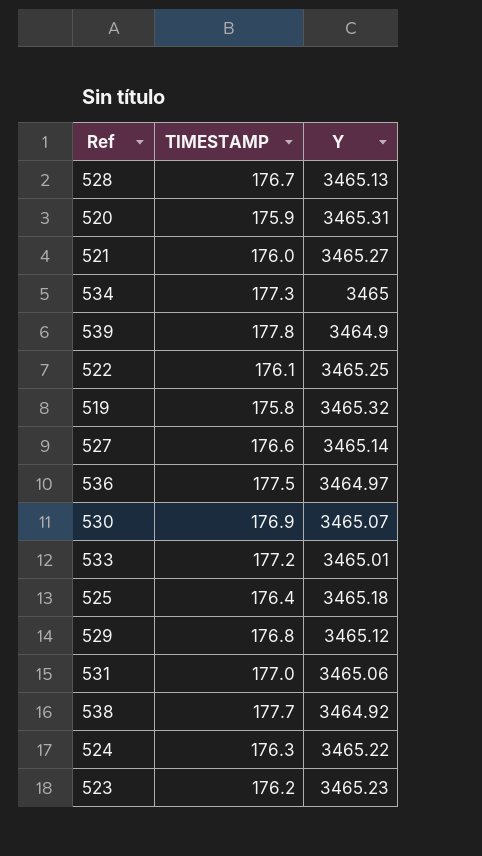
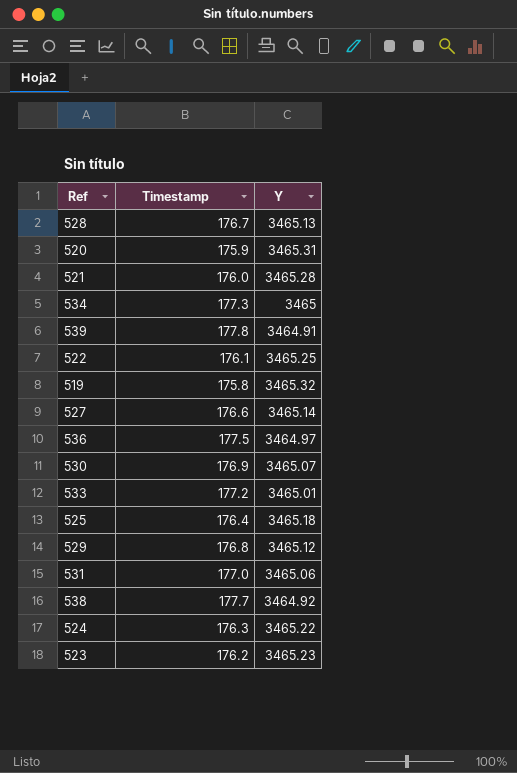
column name: TIMESTAMP -> Timestamp
521 | Y: 3465.27 -> 3465.28
539 | Y: 3464.9 -> 3464.91

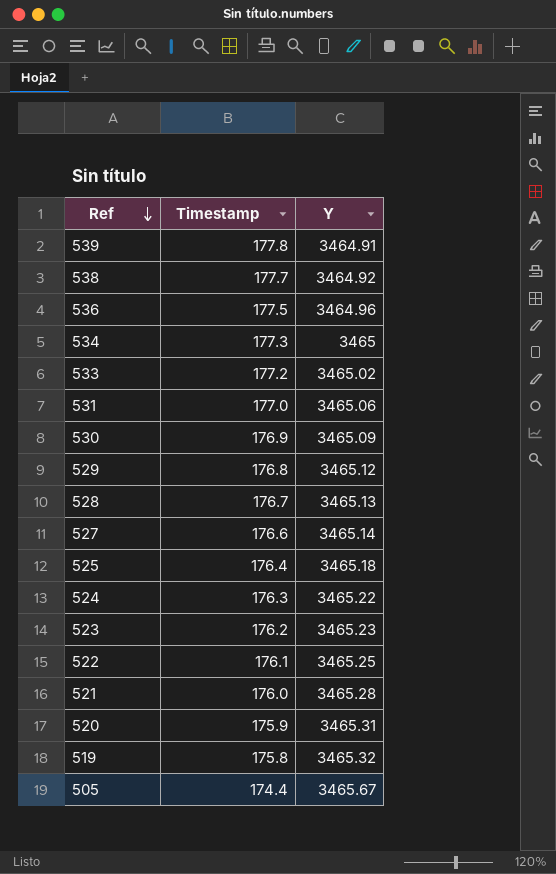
row order: none -> Ref descending
536 | Y: 3464.97 -> 3464.96
533 | Y: 3465.01 -> 3465.02
530 | Y: 3465.07 -> 3465.09
row 505: none -> 174.4 | 3465.67

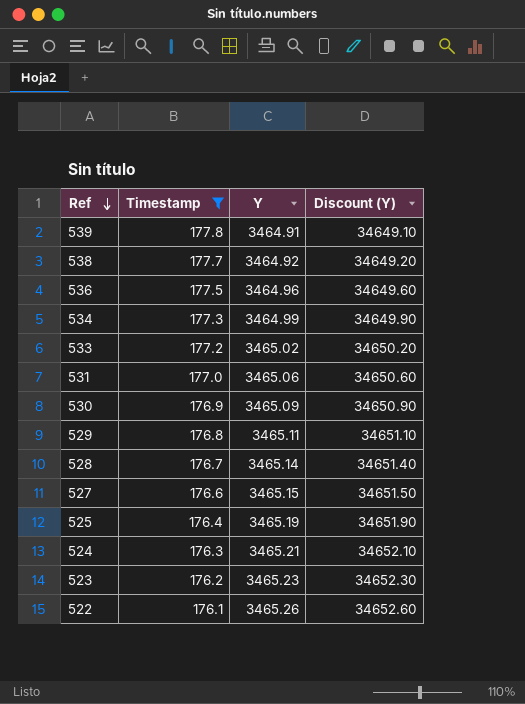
filter: none -> Timestamp >= 176.1
column Discount (Y) | formula: none -> [Y] * 10
534 | Y: 3465 -> 3464.99
529 | Y: 3465.12 -> 3465.11
528 | Y: 3465.13 -> 3465.14
527 | Y: 3465.14 -> 3465.15
525 | Y: 3465.18 -> 3465.19
524 | Y: 3465.22 -> 3465.21
522 | Y: 3465.25 -> 3465.26

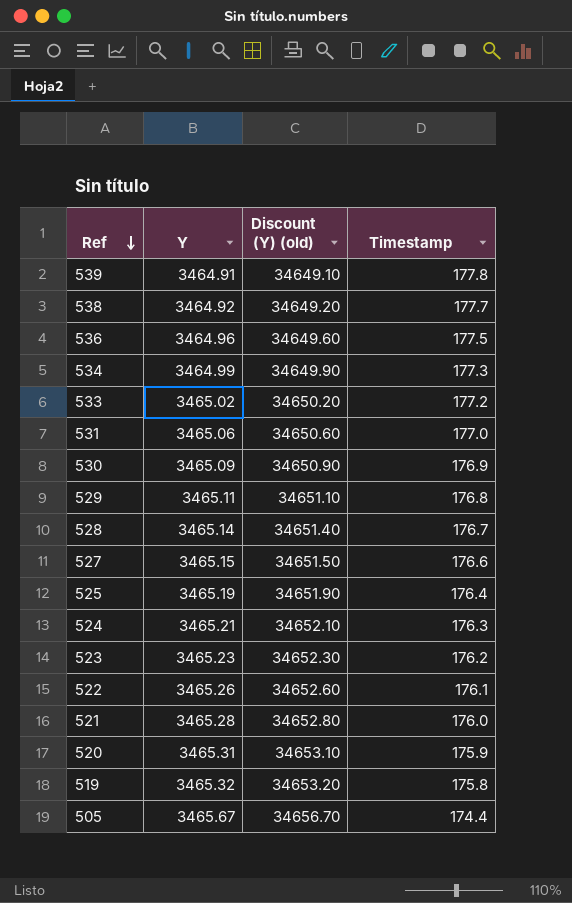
filter: Timestamp >= 176.1 -> none
column name: Discount (Y) -> Discount (Y) (old)
column Timestamp | position: 2 -> 4

